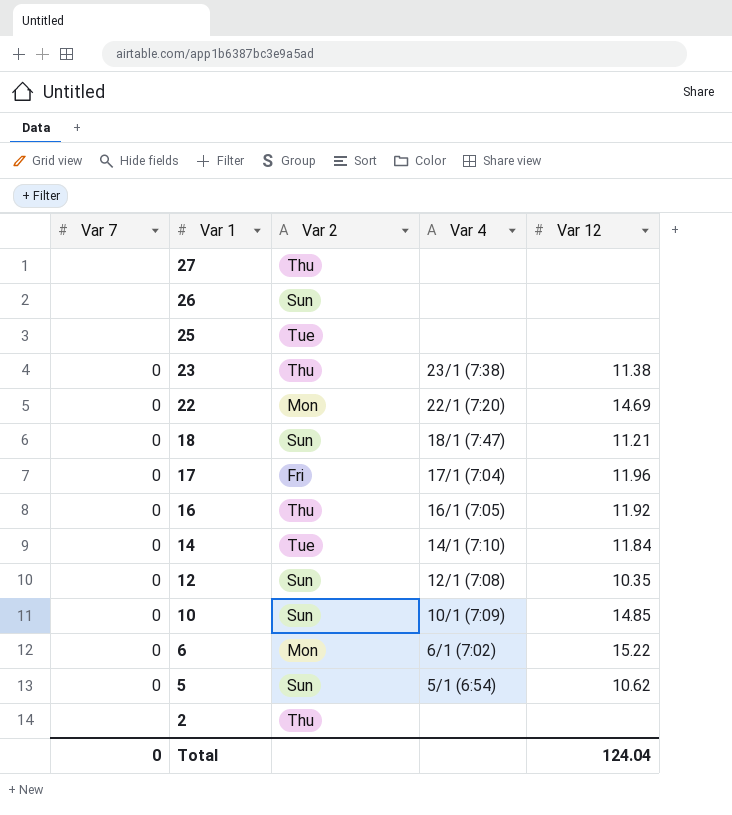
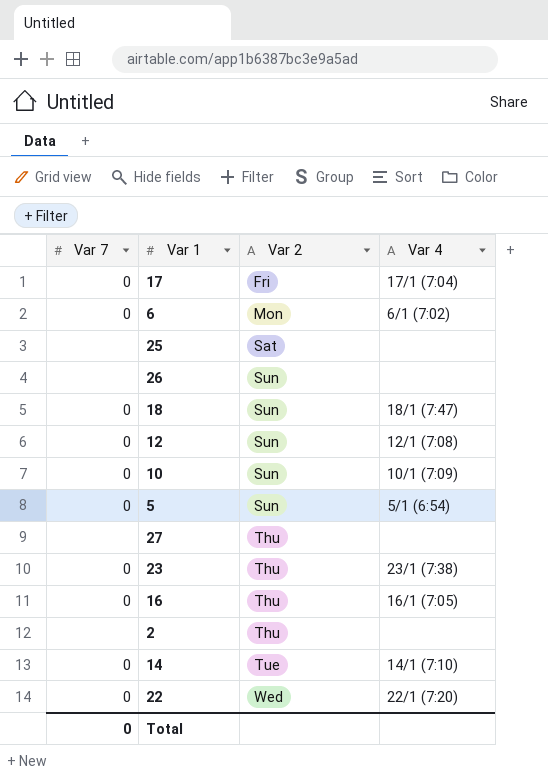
row order: Var 1 descending -> Var 2 ascending
column Var 12 | position: 5 -> none
25 | Var 2: Tue -> Sat
22 | Var 2: Mon -> Wed

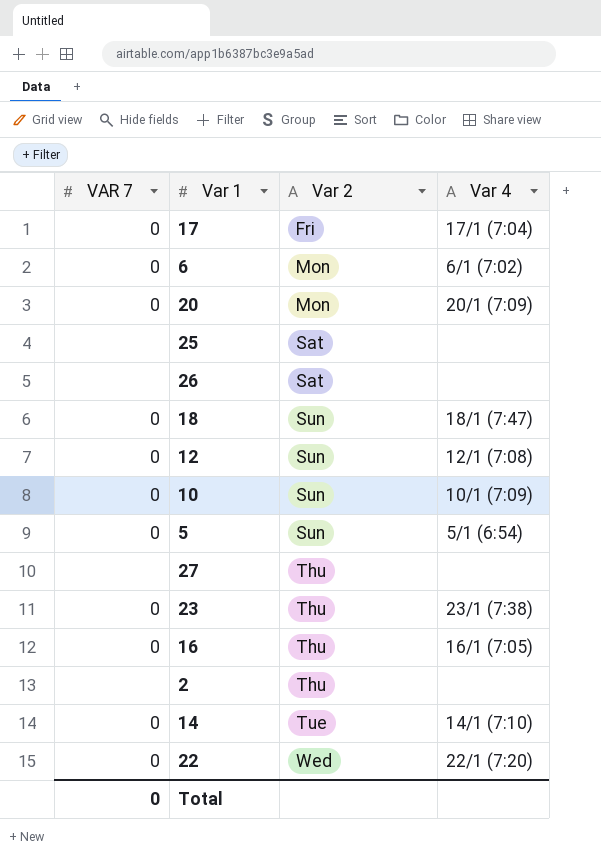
column name: Var 7 -> VAR 7
row 20: none -> 0 | Mon | 20/1 (7:09)
26 | Var 2: Sun -> Sat

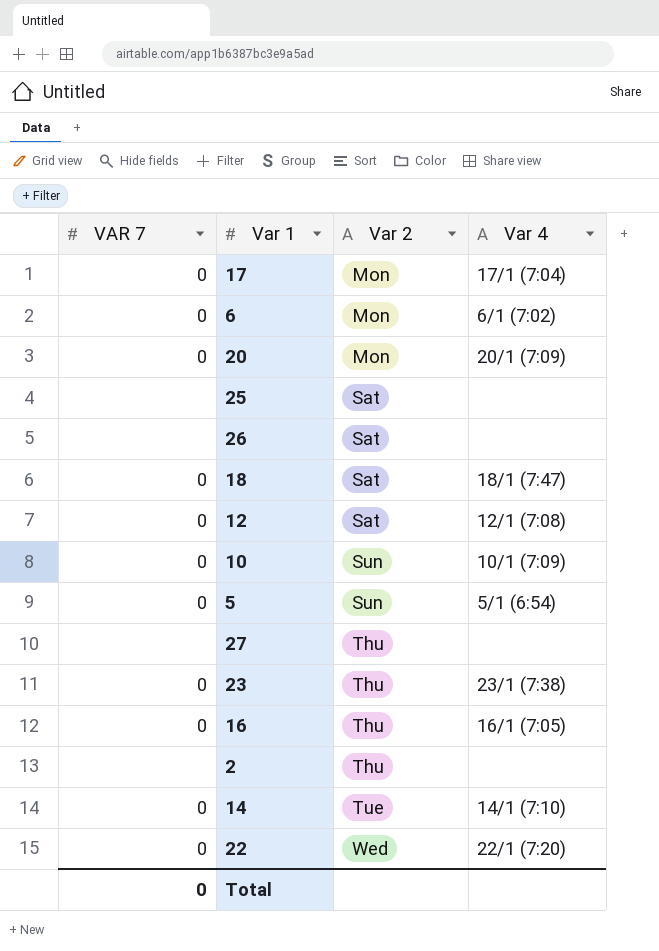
17 | Var 2: Fri -> Mon
18 | Var 2: Sun -> Sat
12 | Var 2: Sun -> Sat

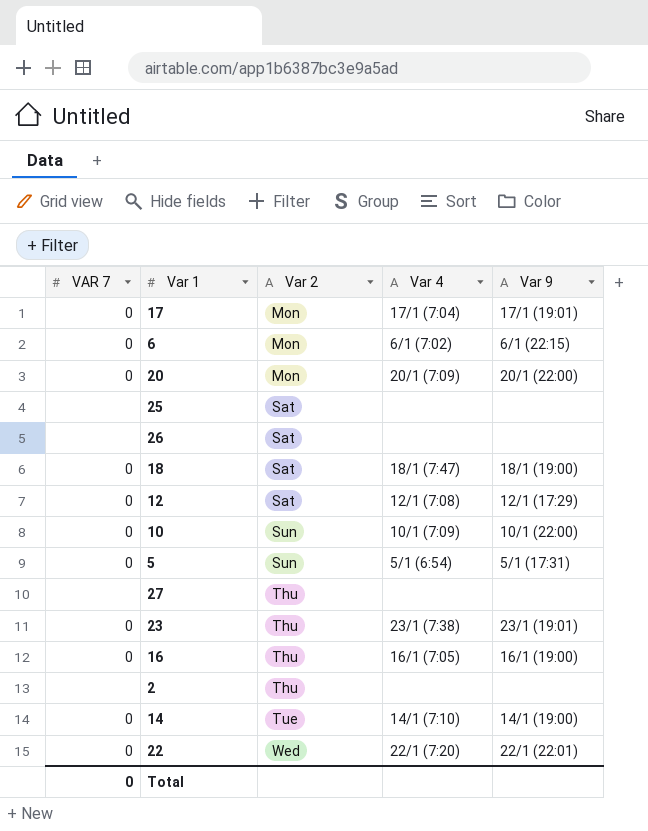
column Var 9 | position: none -> 5

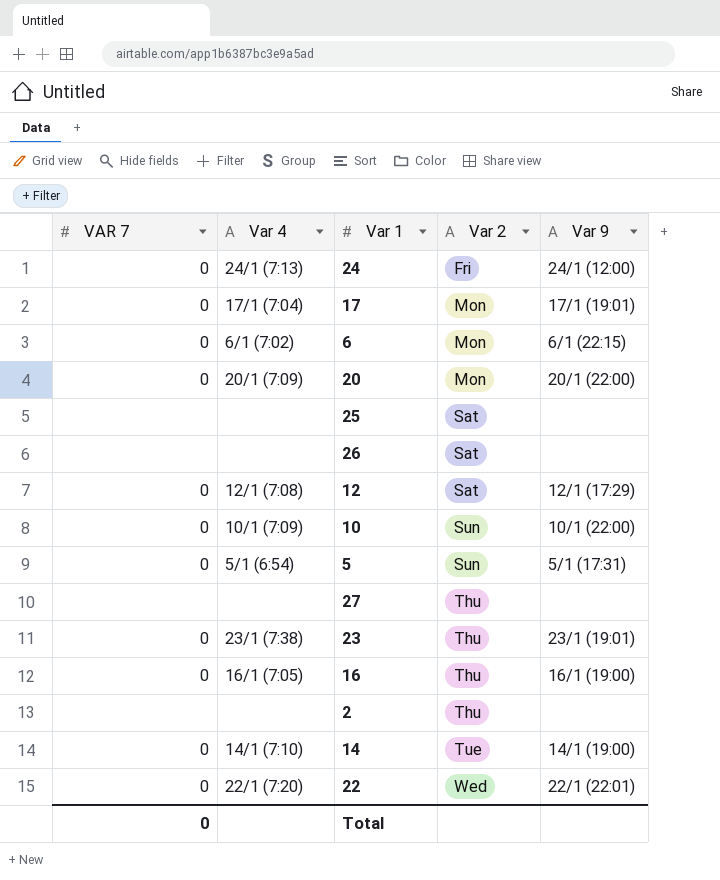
column Var 4 | position: 4 -> 2
row 18: 0 | Sat | 18/1 (7:47) | 18/1 (19:00) -> none
row 24: none -> 0 | 24/1 (7:13) | Fri | 24/1 (12:00)

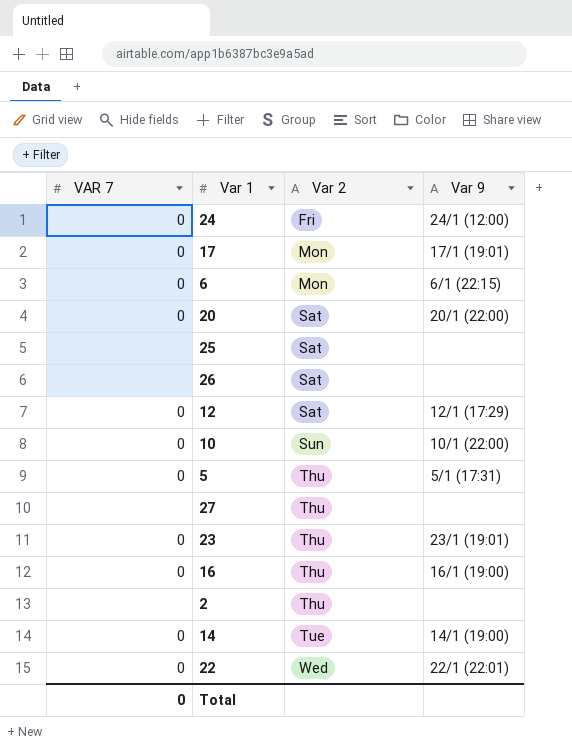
column Var 4 | position: 2 -> none
20 | Var 2: Mon -> Sat
5 | Var 2: Sun -> Thu

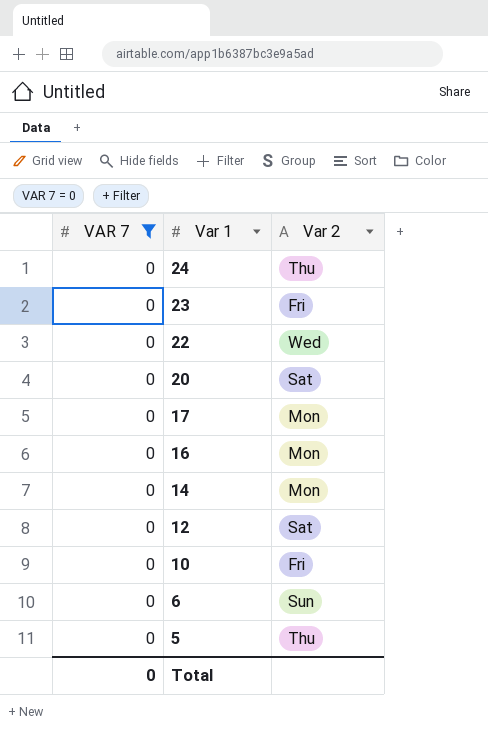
filter: none -> VAR 7 = 0
row order: Var 2 ascending -> Var 1 descending
column Var 9 | position: 4 -> none
24 | Var 2: Fri -> Thu
23 | Var 2: Thu -> Fri
16 | Var 2: Thu -> Mon
14 | Var 2: Tue -> Mon
10 | Var 2: Sun -> Fri
6 | Var 2: Mon -> Sun

